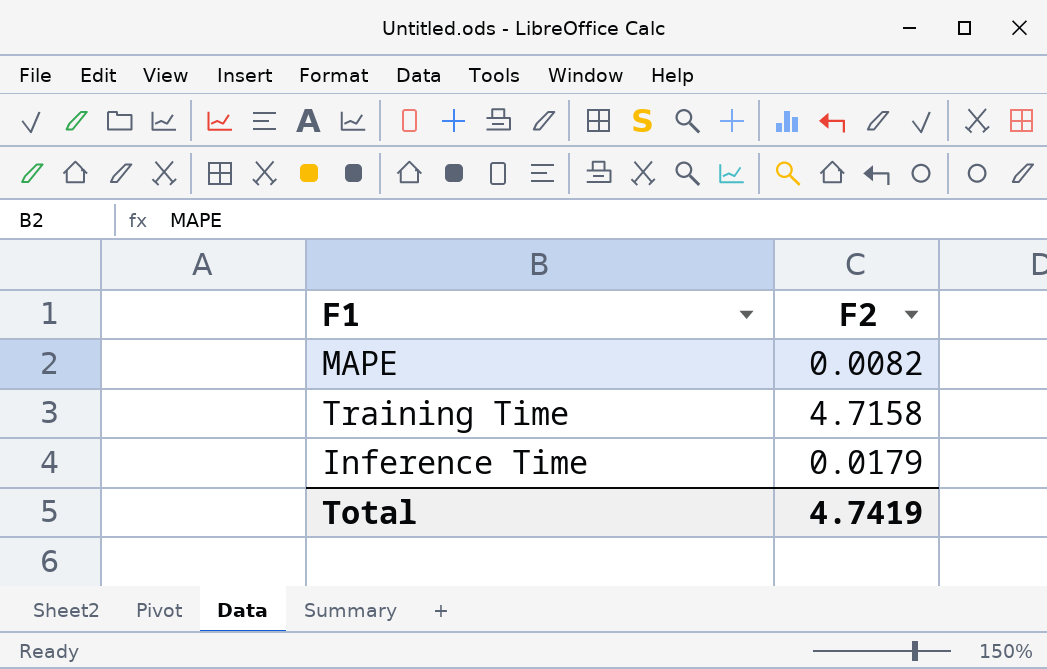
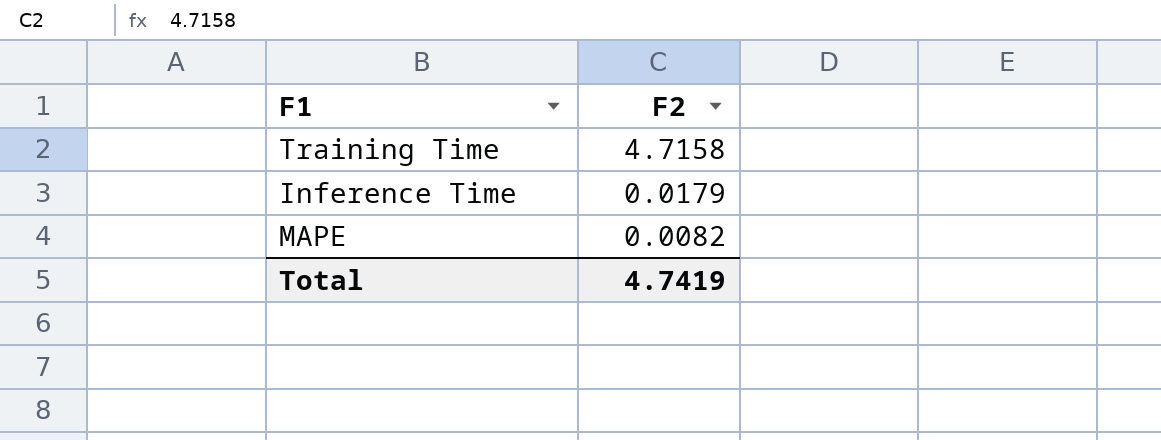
row order: none -> F2 descending

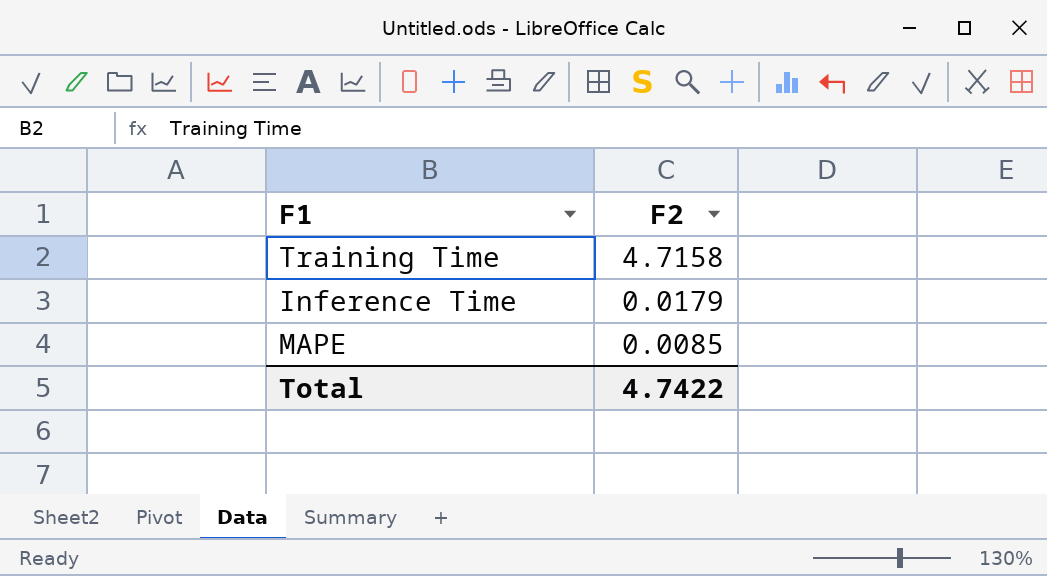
MAPE | F2: 0.0082 -> 0.0085
Total | F2: 4.7419 -> 4.7422

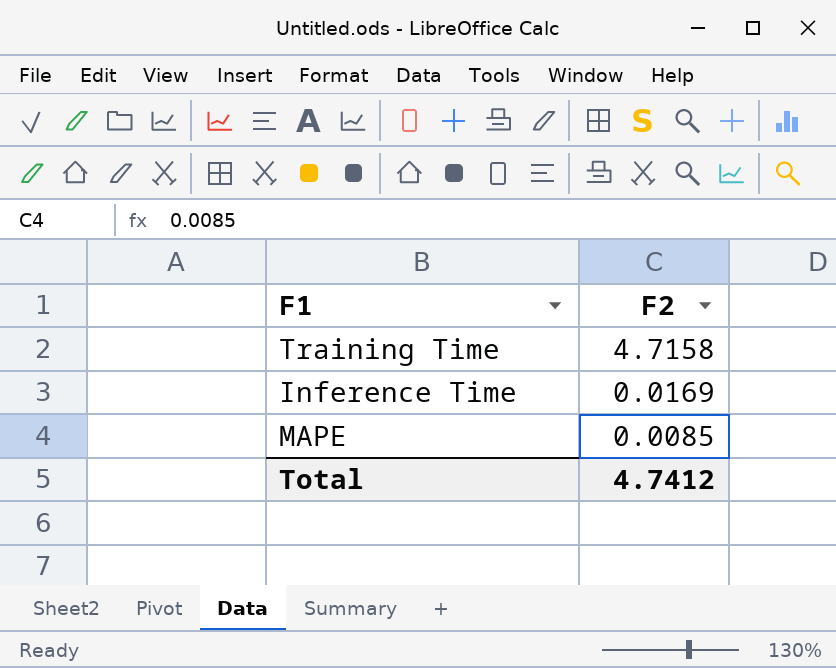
Inference Time | F2: 0.0179 -> 0.0169
Total | F2: 4.7422 -> 4.7412

